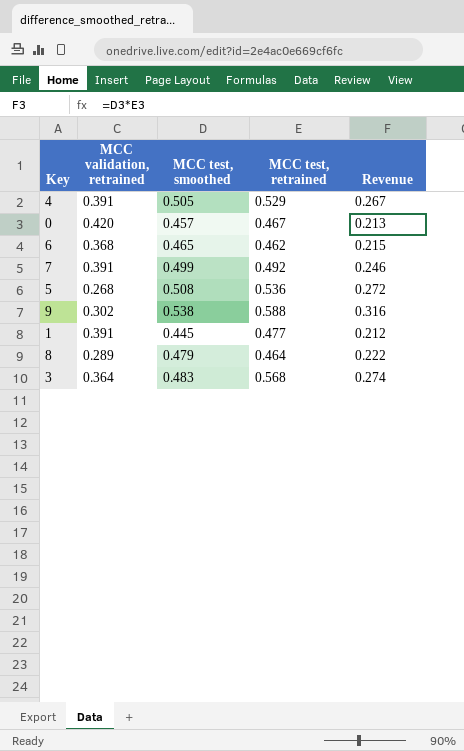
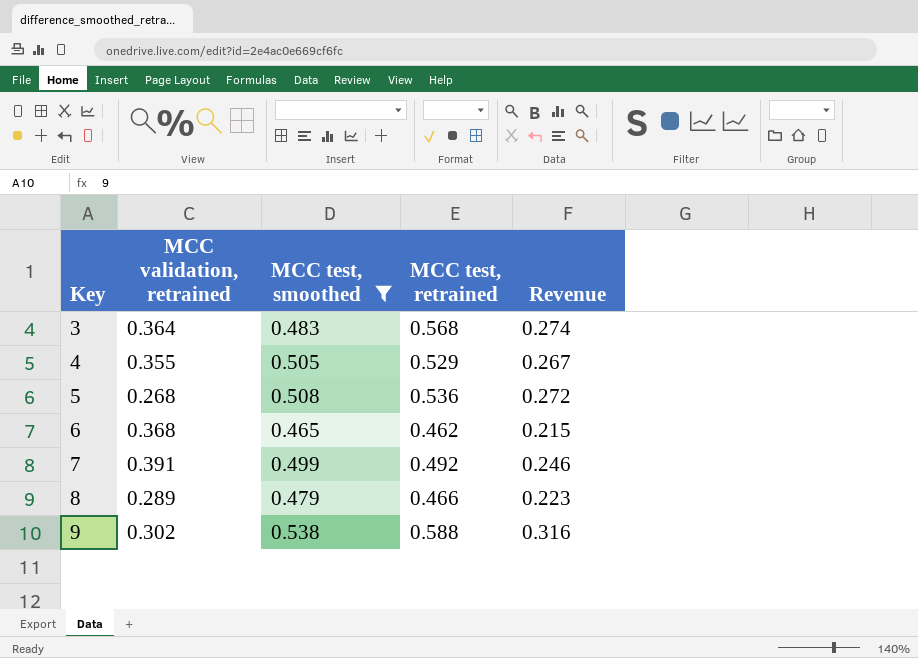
filter: none -> MCC test, smoothed >= 0.465
row order: none -> Key ascending
4 | MCC validation, retrained: 0.391 -> 0.355
8 | MCC test, retrained: 0.464 -> 0.466
8 | Revenue: 0.222 -> 0.223

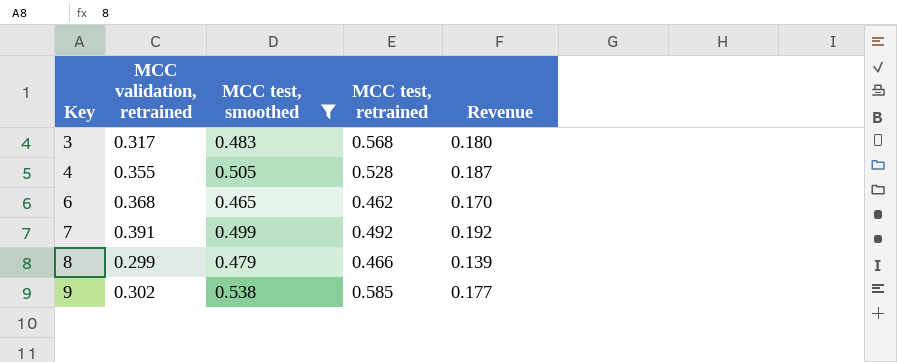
column Revenue | formula: [MCC test, smoothed] * [MCC test, retrained] -> [MCC validation, retrained] * [MCC test, retrained]
row 5: 0.268 | 0.508 | 0.536 | 0.272 -> none
3 | MCC validation, retrained: 0.364 -> 0.317
4 | MCC test, retrained: 0.529 -> 0.528
8 | MCC validation, retrained: 0.289 -> 0.299
9 | MCC test, retrained: 0.588 -> 0.585

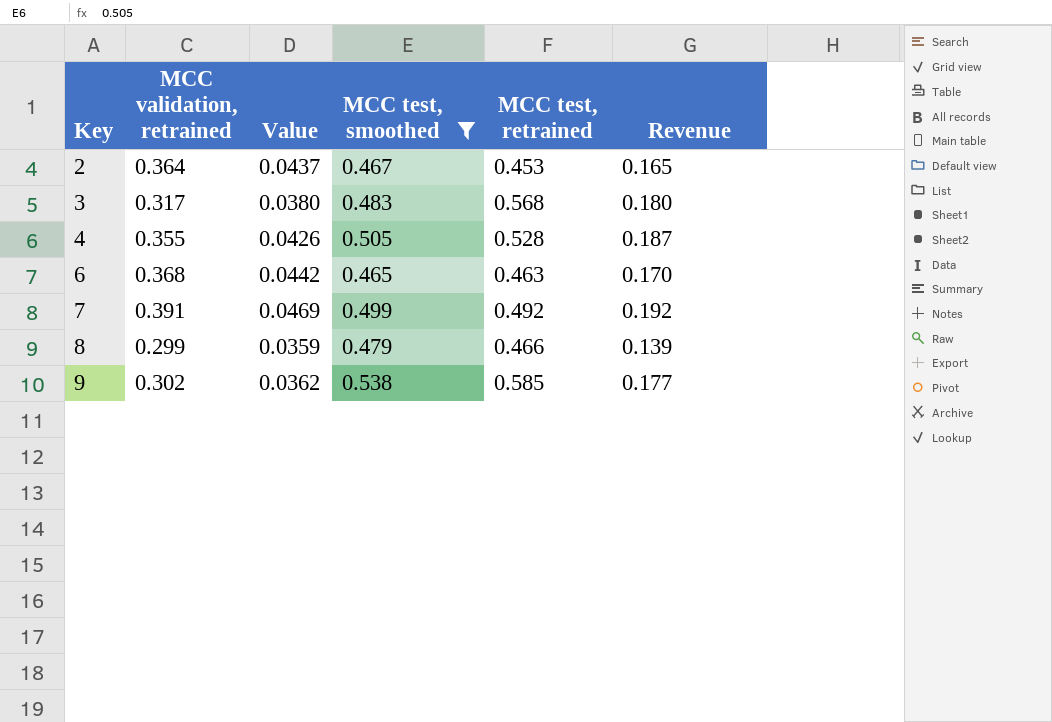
column Value | formula: none -> [MCC validation, retrained] * 0.12
row 2: none -> 0.364 | 0.0437 | 0.467 | 0.453 | 0.165
6 | MCC test, retrained: 0.462 -> 0.463

